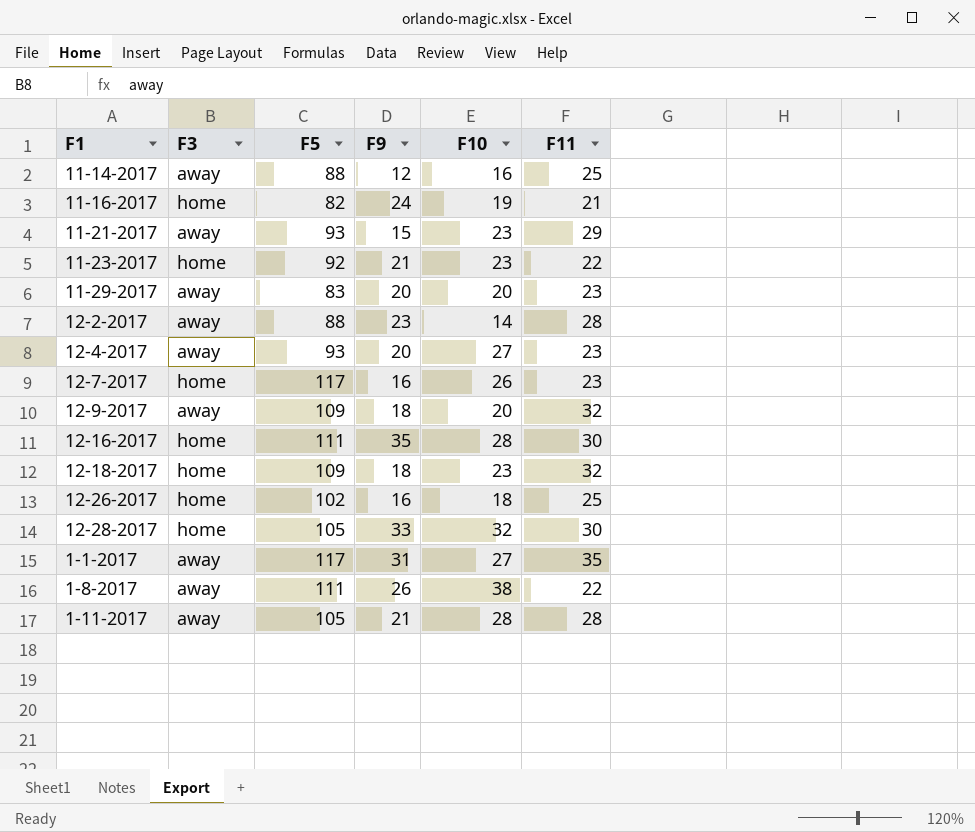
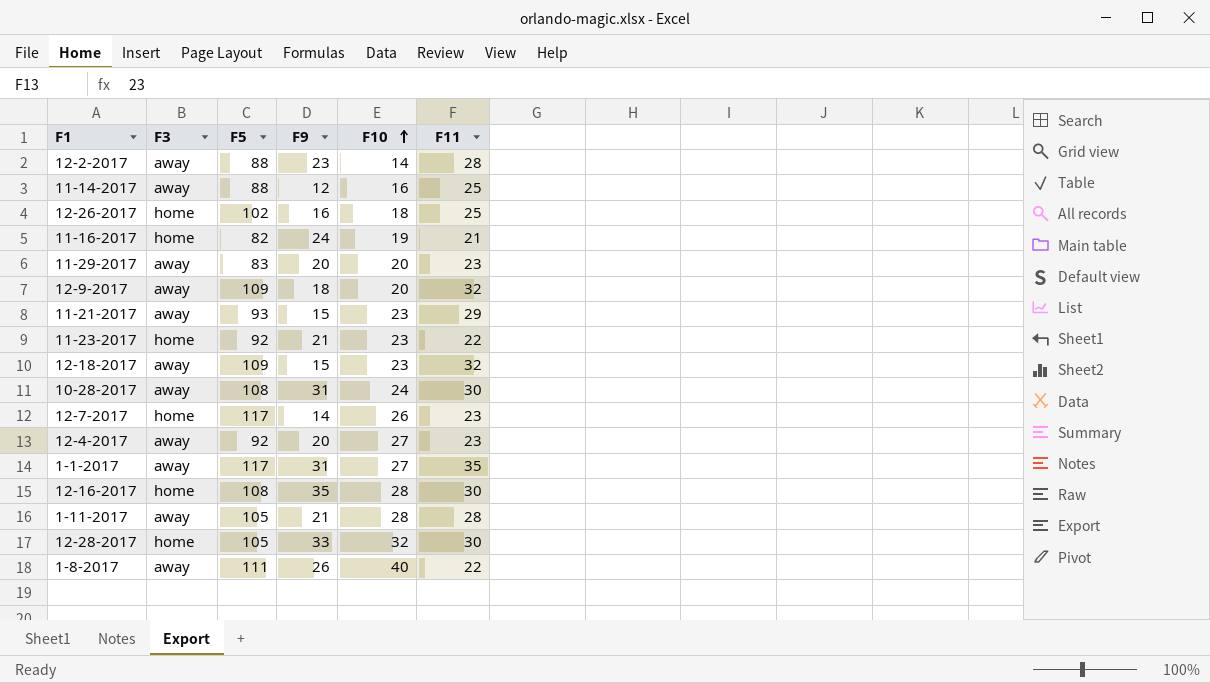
row order: none -> F10 ascending
12-18-2017 | F3: home -> away
12-18-2017 | F9: 18 -> 15
row 10-28-2017: none -> away | 108 | 31 | 24 | 30
12-7-2017 | F9: 16 -> 14
12-4-2017 | F5: 93 -> 92
12-16-2017 | F5: 111 -> 108
1-8-2017 | F10: 38 -> 40

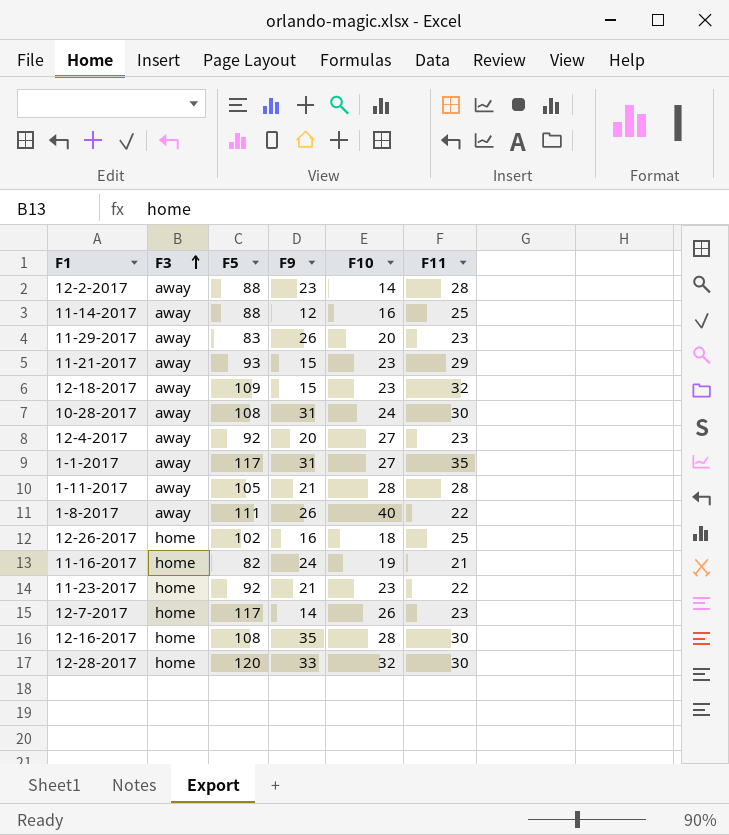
row order: F10 ascending -> F3 ascending
row 12-9-2017: away | 109 | 18 | 20 | 32 -> none
11-29-2017 | F9: 20 -> 26
12-28-2017 | F5: 105 -> 120

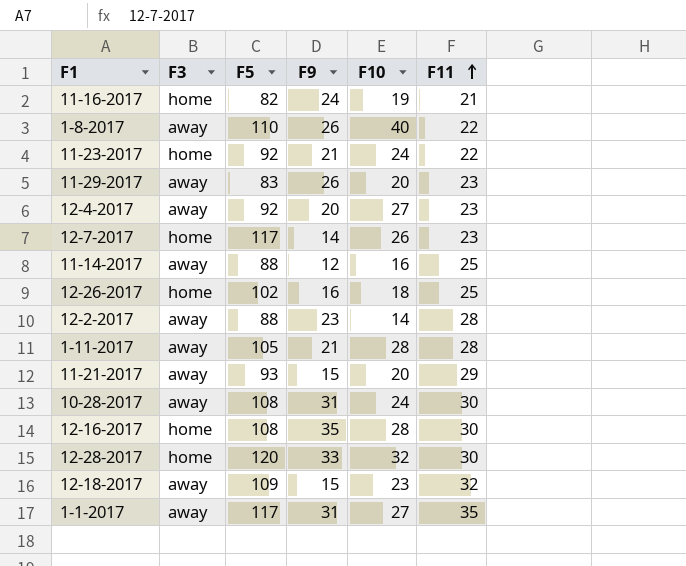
row order: F3 ascending -> F11 ascending
1-8-2017 | F5: 111 -> 110
11-23-2017 | F10: 23 -> 24
11-21-2017 | F10: 23 -> 20

